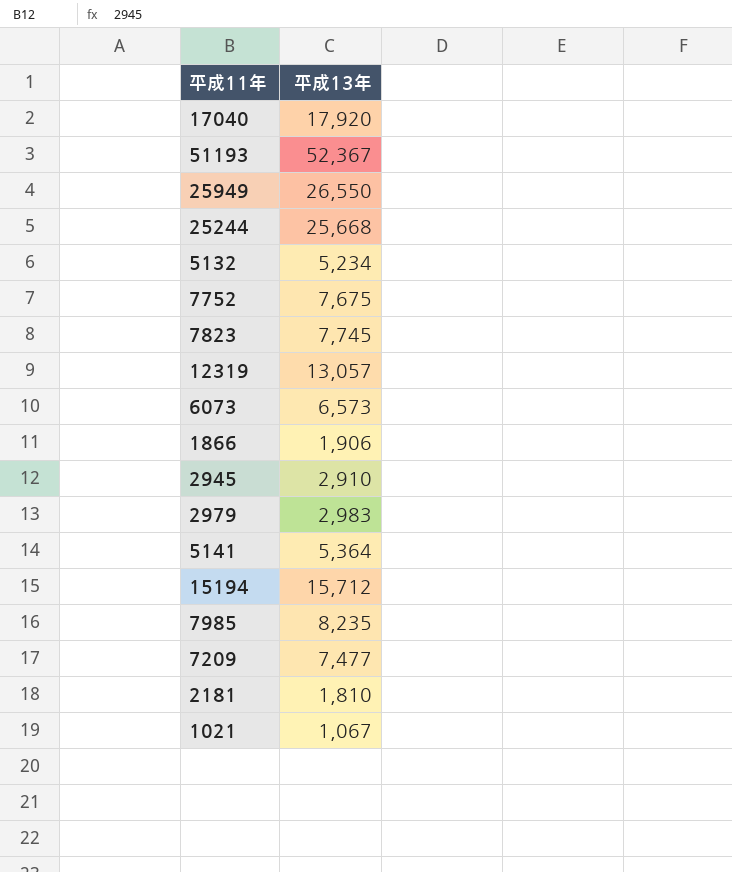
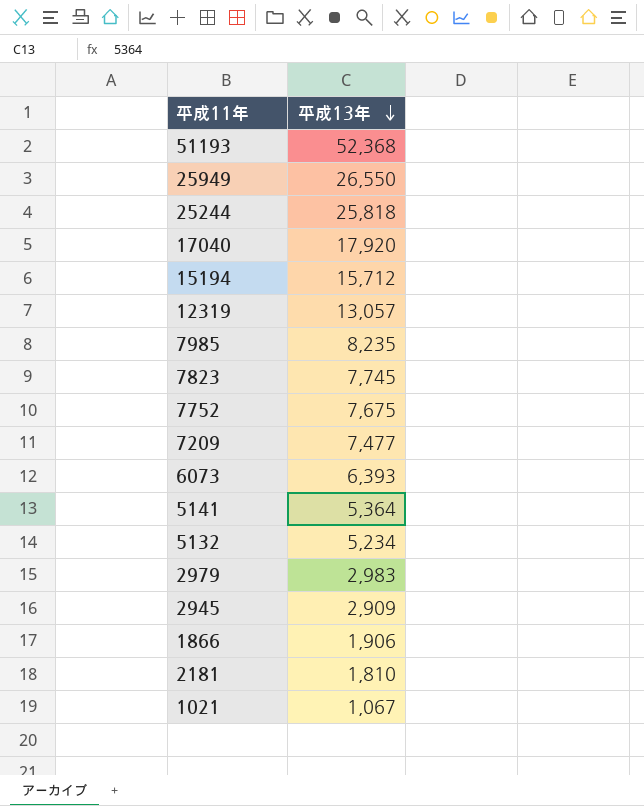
row order: none -> 平成13年 descending
51193 | 平成13年: 52,367 -> 52,368
25244 | 平成13年: 25,668 -> 25,818
6073 | 平成13年: 6,573 -> 6,393
2945 | 平成13年: 2,910 -> 2,909

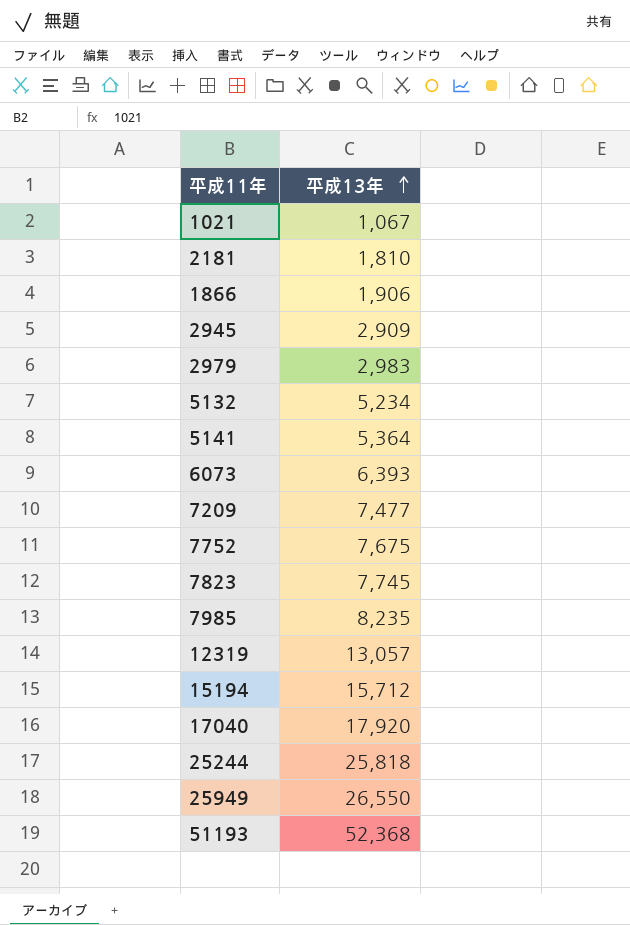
row order: 平成13年 descending -> 平成13年 ascending

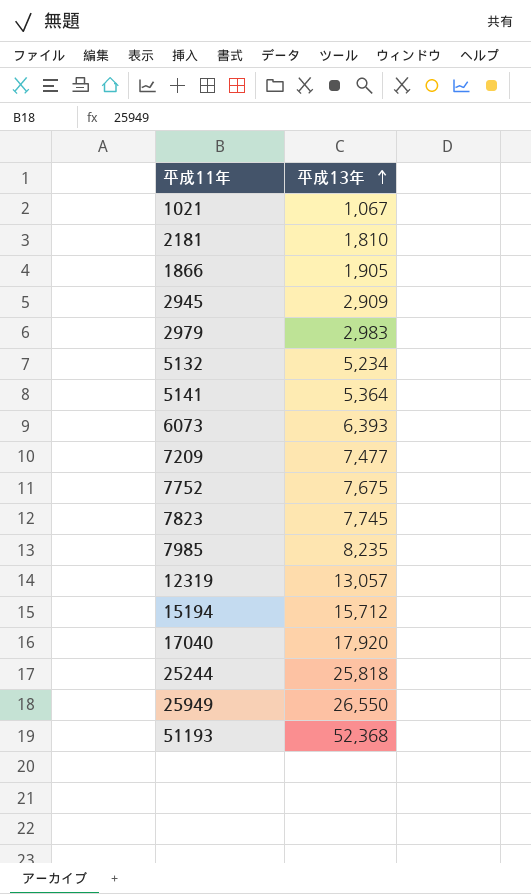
1866 | 平成13年: 1,906 -> 1,905

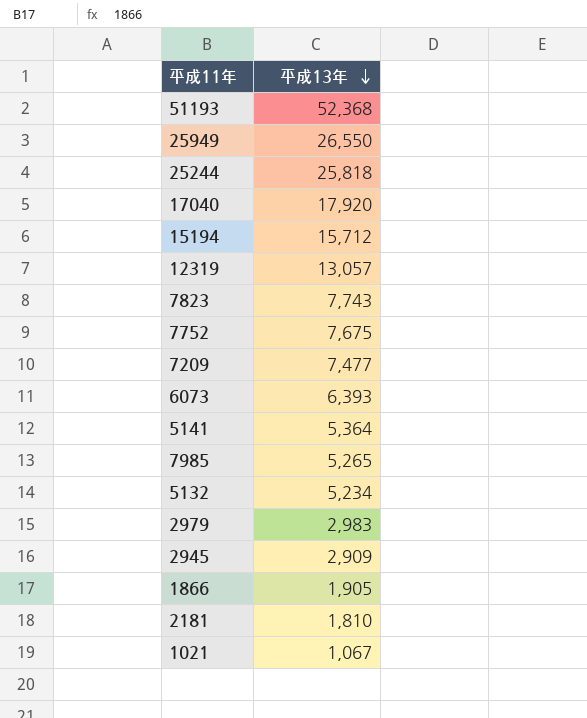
row order: 平成13年 ascending -> 平成13年 descending
7823 | 平成13年: 7,745 -> 7,743
7985 | 平成13年: 8,235 -> 5,265

